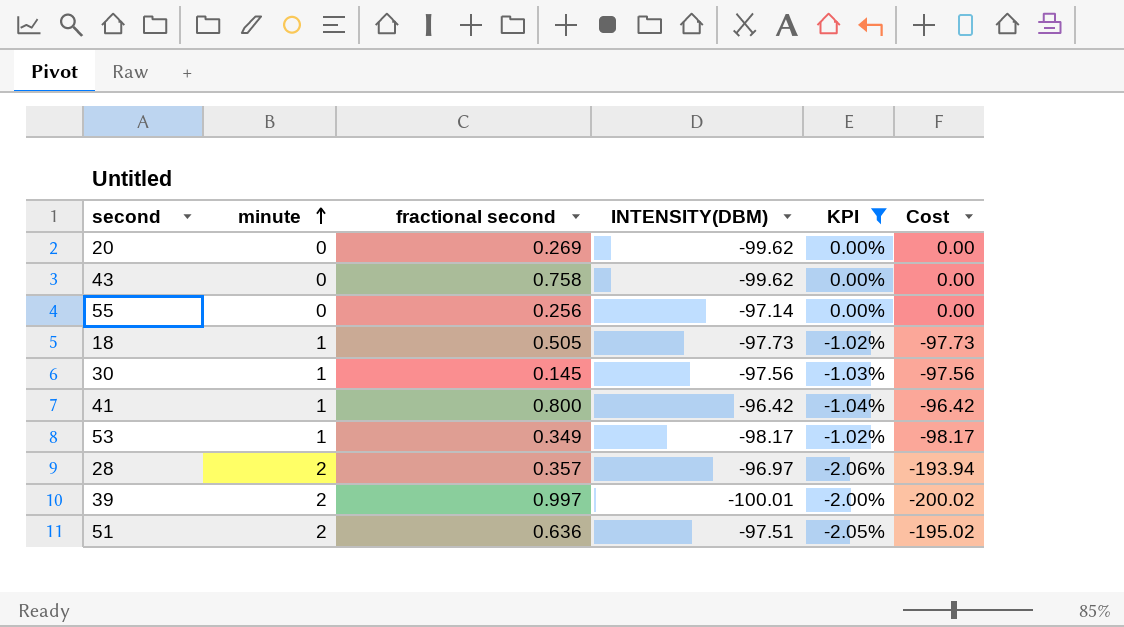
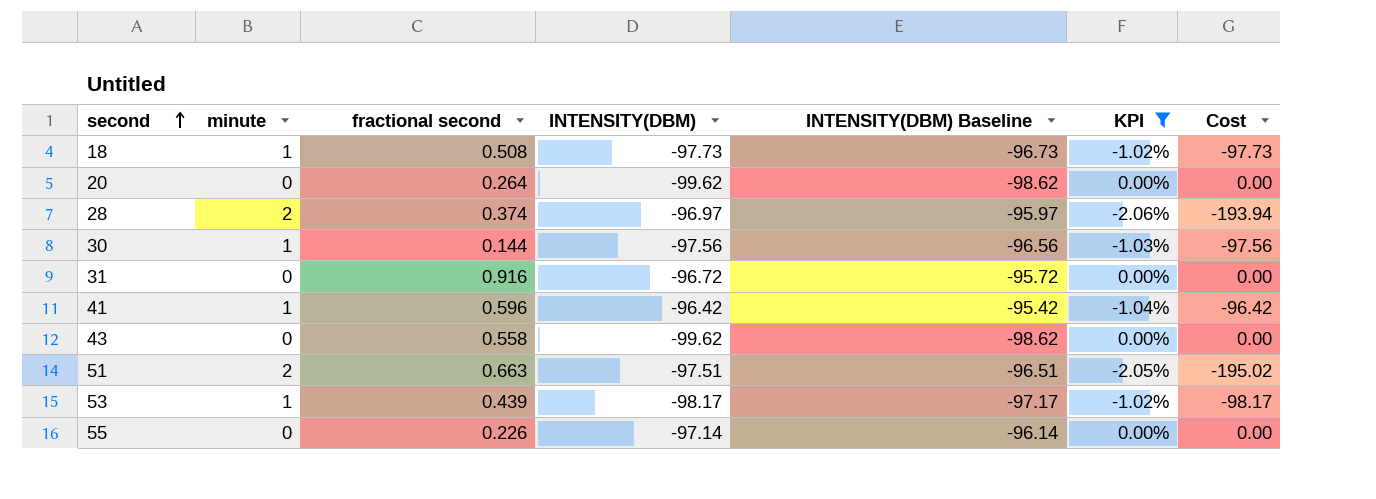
row order: minute ascending -> second ascending
column INTENSITY(DBM) Baseline | formula: none -> [INTENSITY(DBM)] + 1
row 39: 2 | 0.997 | -100.01 | -2.00% | -200.02 -> none
18 | fractional second: 0.505 -> 0.508
20 | fractional second: 0.269 -> 0.264
28 | fractional second: 0.357 -> 0.374
30 | fractional second: 0.145 -> 0.144
row 31: none -> 0 | 0.916 | -96.72 | -95.72 | 0.00% | 0.00
41 | fractional second: 0.800 -> 0.596
43 | fractional second: 0.758 -> 0.558
51 | fractional second: 0.636 -> 0.663
53 | fractional second: 0.349 -> 0.439
55 | fractional second: 0.256 -> 0.226

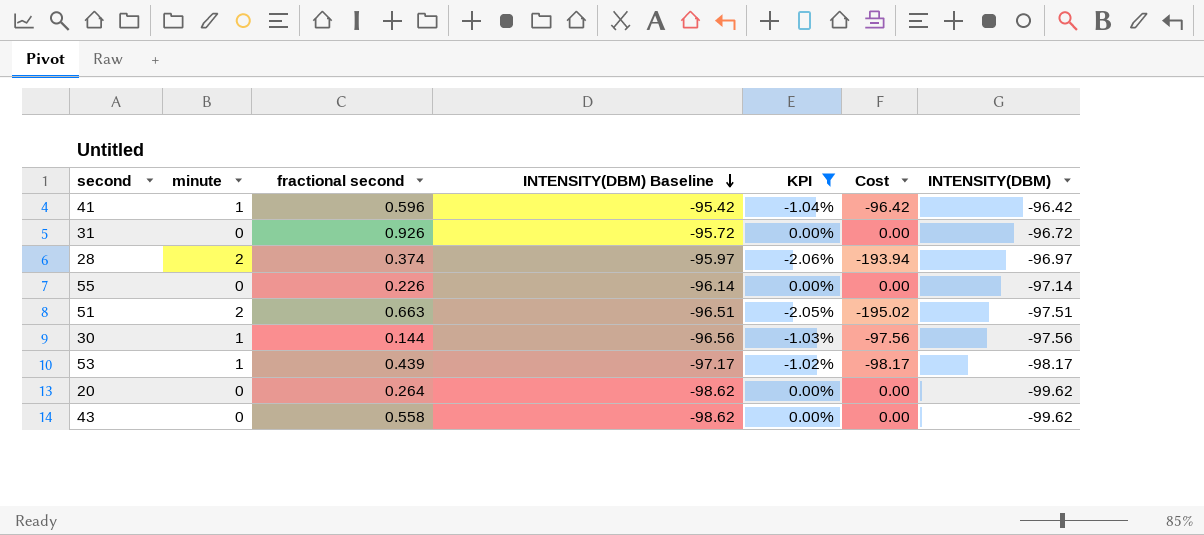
row order: second ascending -> INTENSITY(DBM) Baseline descending
column INTENSITY(DBM) | position: 4 -> 7
row 18: 1 | 0.508 | -97.73 | -96.73 | -1.02% | -97.73 -> none
31 | fractional second: 0.916 -> 0.926

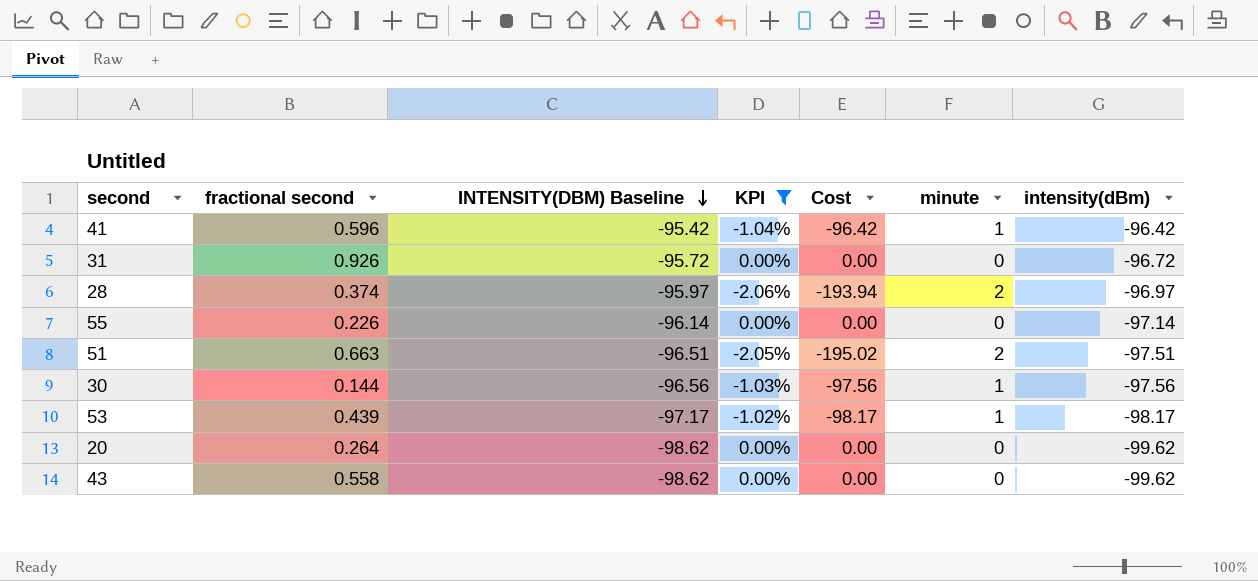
column minute | position: 2 -> 6
column name: INTENSITY(DBM) -> intensity(dBm)

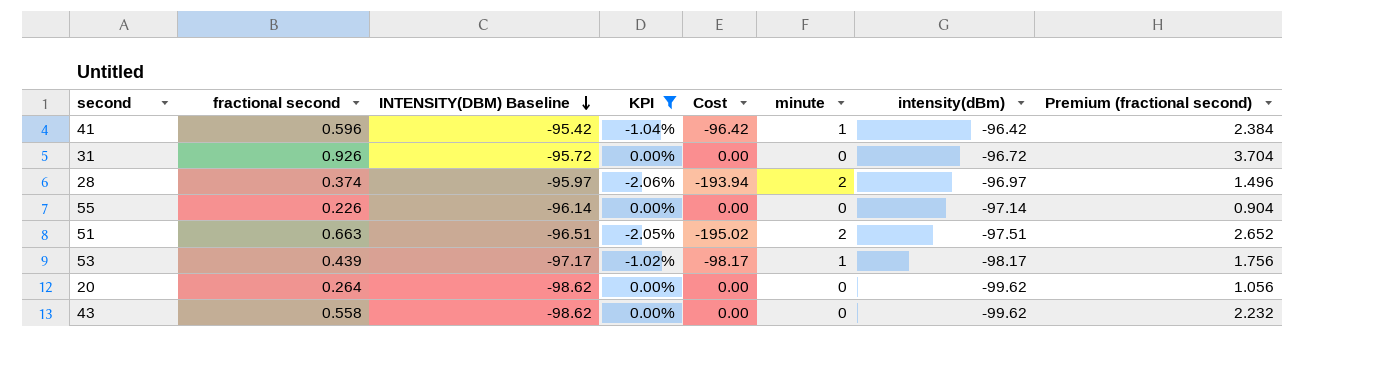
column Premium (fractional second) | formula: none -> [fractional second] * 4
row 30: 0.144 | -96.56 | -1.03% | -97.56 | 1 | -97.56 -> none

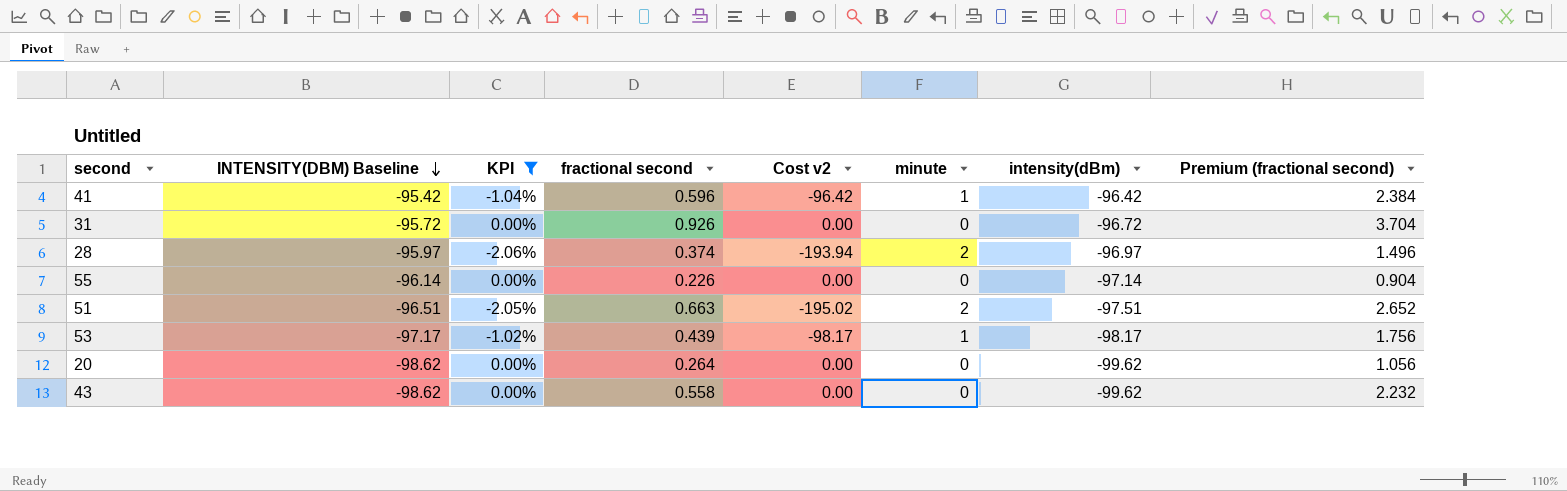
column fractional second | position: 2 -> 4
column name: Cost -> Cost v2

